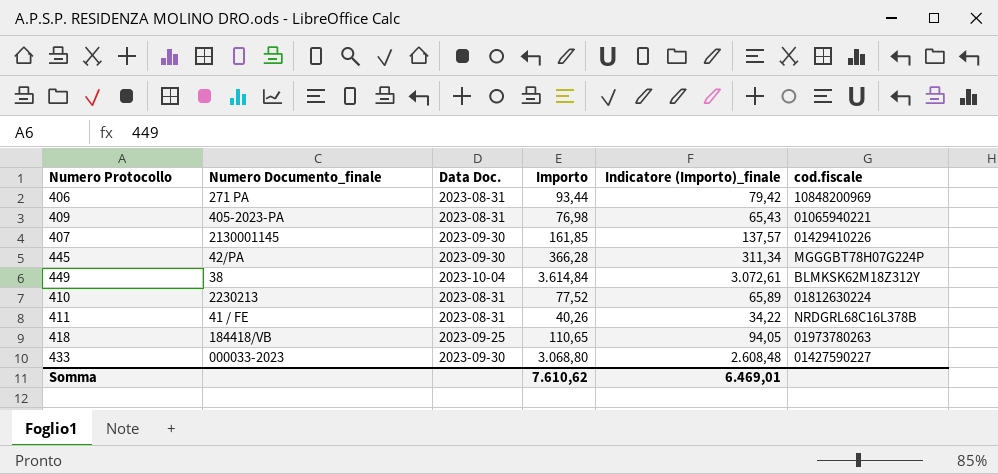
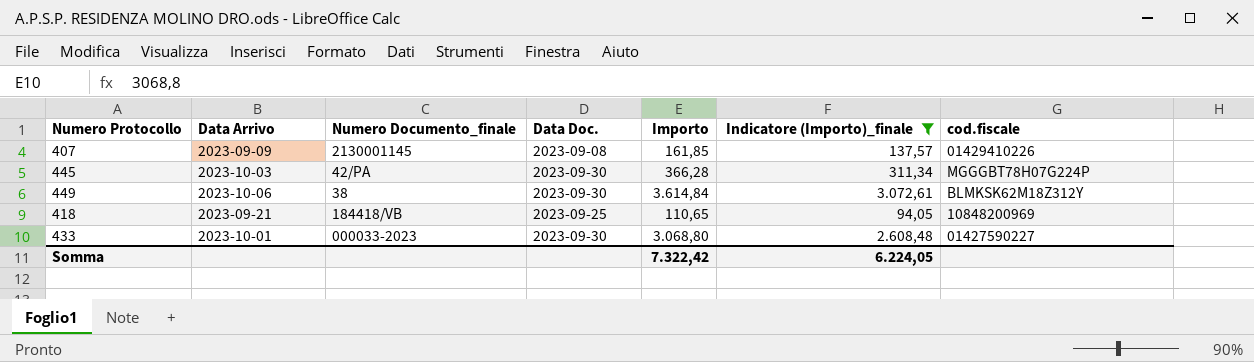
filter: none -> Indicatore (Importo)_finale >= 94,05
column Data Arrivo | position: none -> 2
407 | Data Doc.: 2023-09-30 -> 2023-09-08
449 | Data Doc.: 2023-10-04 -> 2023-09-30
418 | cod.fiscale: 01973780263 -> 10848200969
Somma | Importo: 7.610,62 -> 7.322,42
Somma | Indicatore (Importo)_finale: 6.469,01 -> 6.224,05

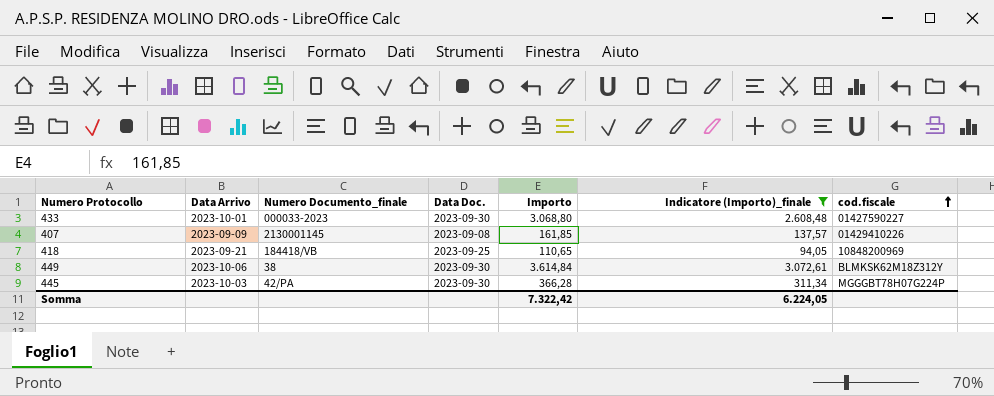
row order: none -> cod.fiscale ascending

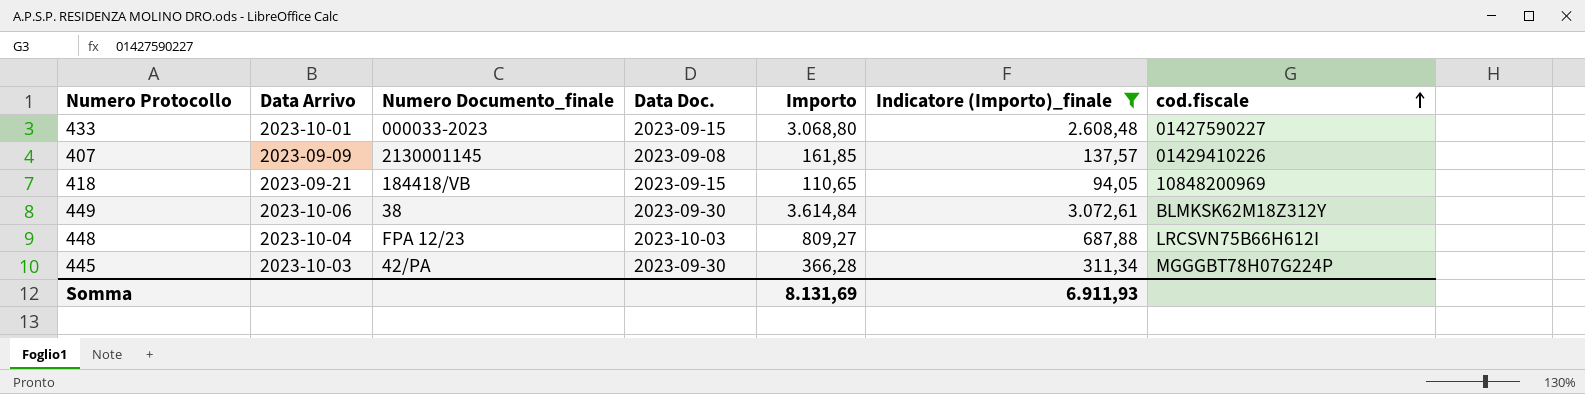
433 | Data Doc.: 2023-09-30 -> 2023-09-15
418 | Data Doc.: 2023-09-25 -> 2023-09-15
row 448: none -> 2023-10-04 | FPA 12/23 | 2023-10-03 | 809,27 | 687,88 | LRCSVN75B66H612I
Somma | Importo: 7.322,42 -> 8.131,69
Somma | Indicatore (Importo)_finale: 6.224,05 -> 6.911,93

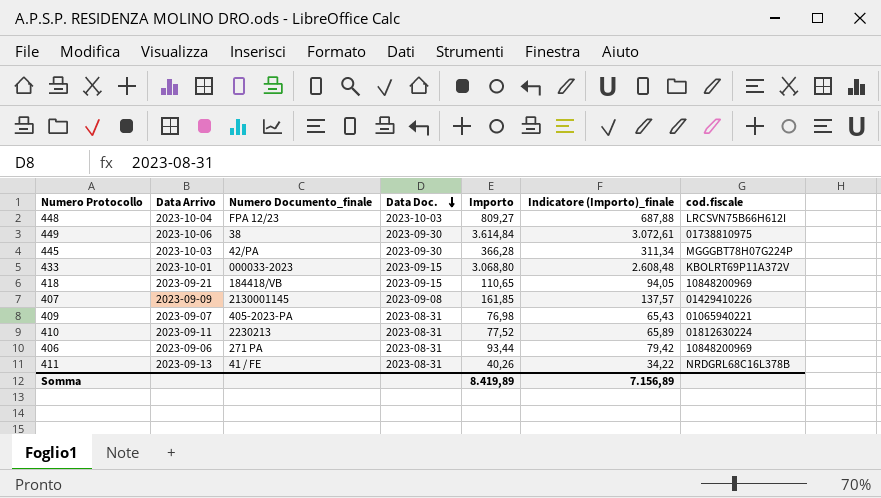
filter: Indicatore (Importo)_finale >= 94,05 -> none
row order: cod.fiscale ascending -> Data Doc. descending
449 | cod.fiscale: BLMKSK62M18Z312Y -> 01738810975
433 | cod.fiscale: 01427590227 -> KBOLRT69P11A372V
Somma | Importo: 8.131,69 -> 8.419,89
Somma | Indicatore (Importo)_finale: 6.911,93 -> 7.156,89

